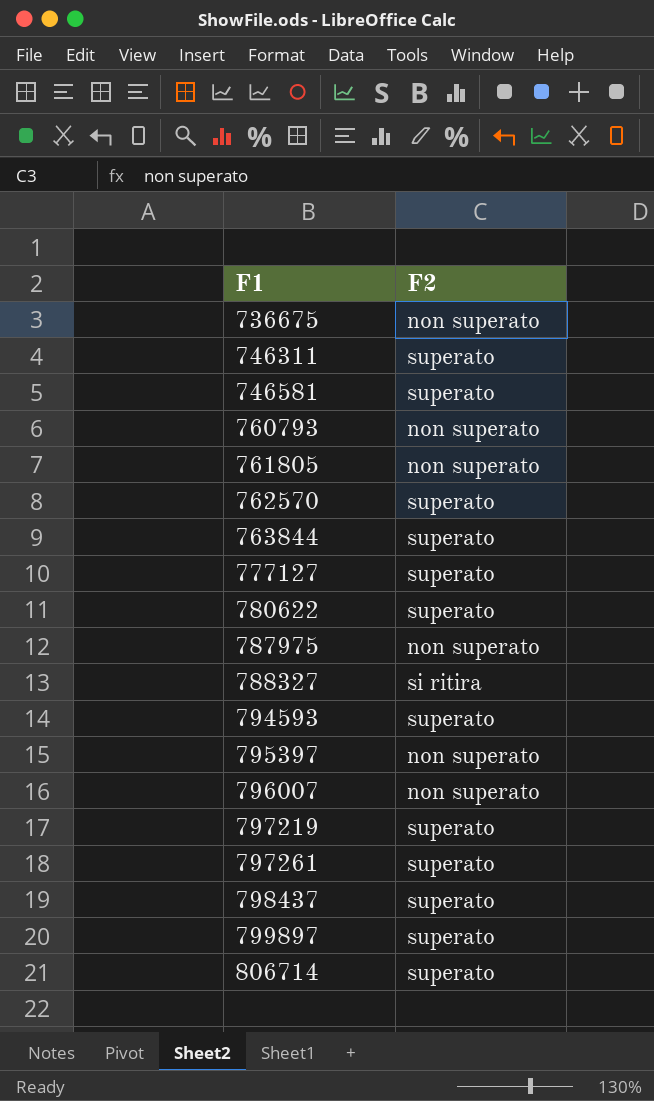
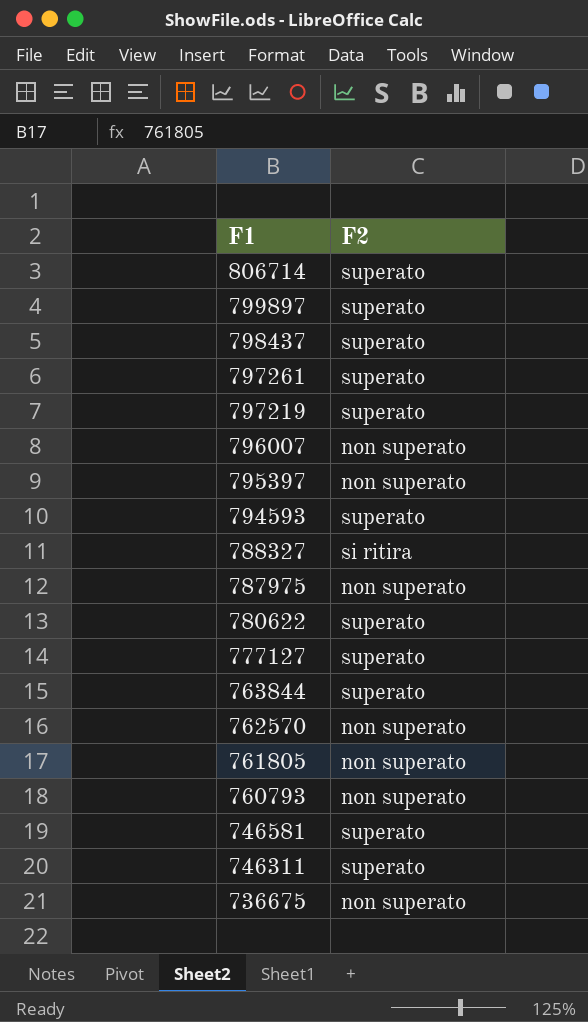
row order: F1 ascending -> F1 descending
762570 | F2: superato -> non superato

